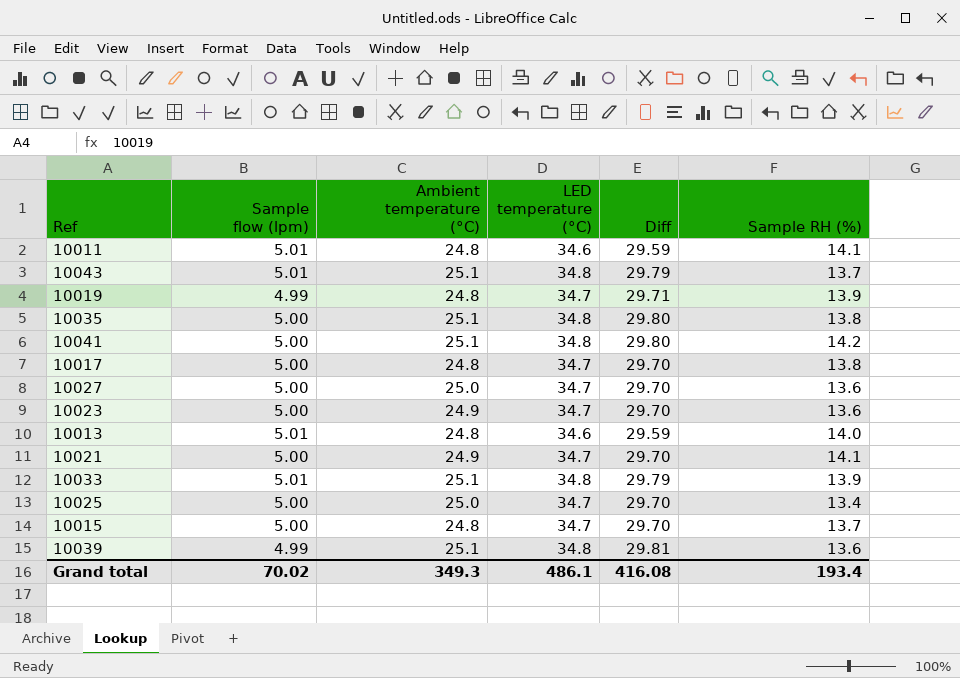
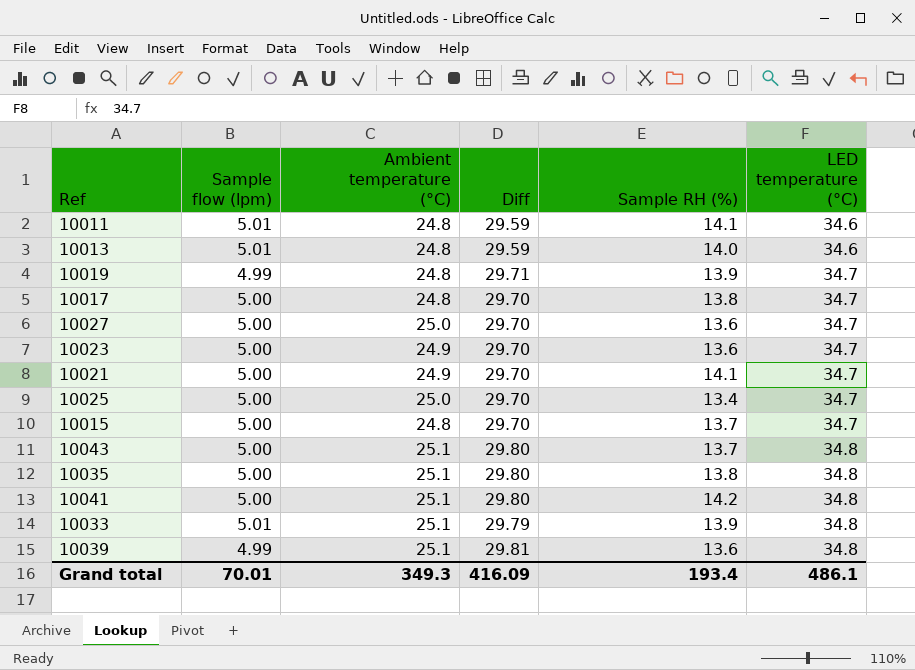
row order: none -> LED temperature (°C) ascending
column LED temperature (°C) | position: 4 -> 6
10043 | Sample flow (lpm): 5.01 -> 5.00
10043 | Diff: 29.79 -> 29.80
Grand total | Sample flow (lpm): 70.02 -> 70.01
Grand total | Diff: 416.08 -> 416.09

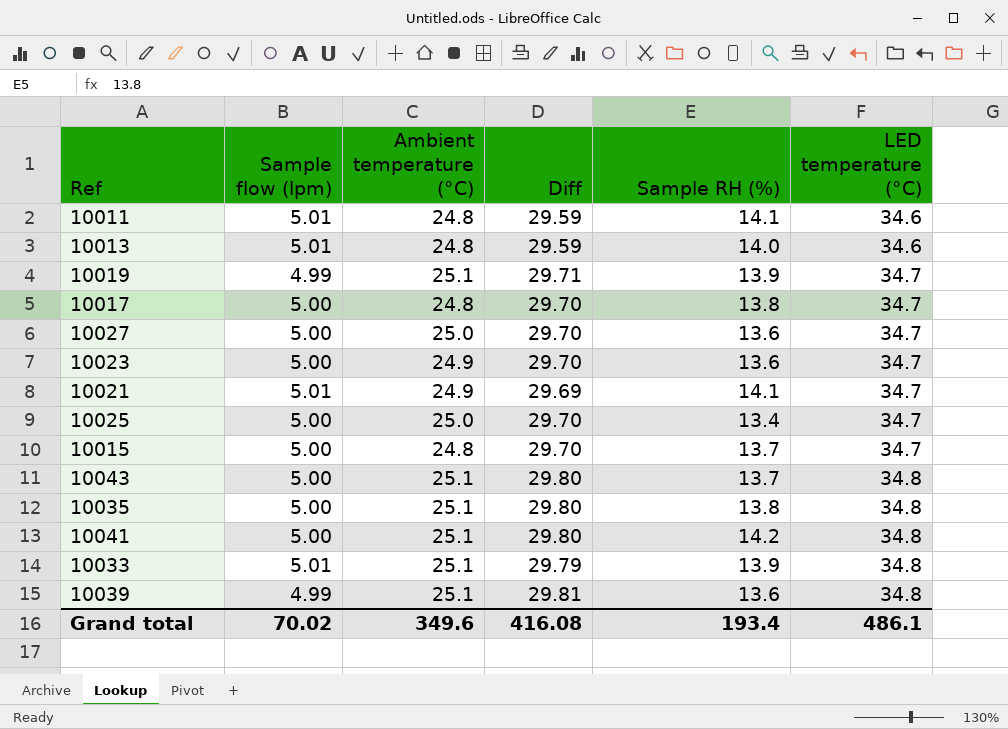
10019 | Ambient temperature (°C): 24.8 -> 25.1
10021 | Sample flow (lpm): 5.00 -> 5.01
10021 | Diff: 29.70 -> 29.69
Grand total | Sample flow (lpm): 70.01 -> 70.02
Grand total | Ambient temperature (°C): 349.3 -> 349.6
Grand total | Diff: 416.09 -> 416.08

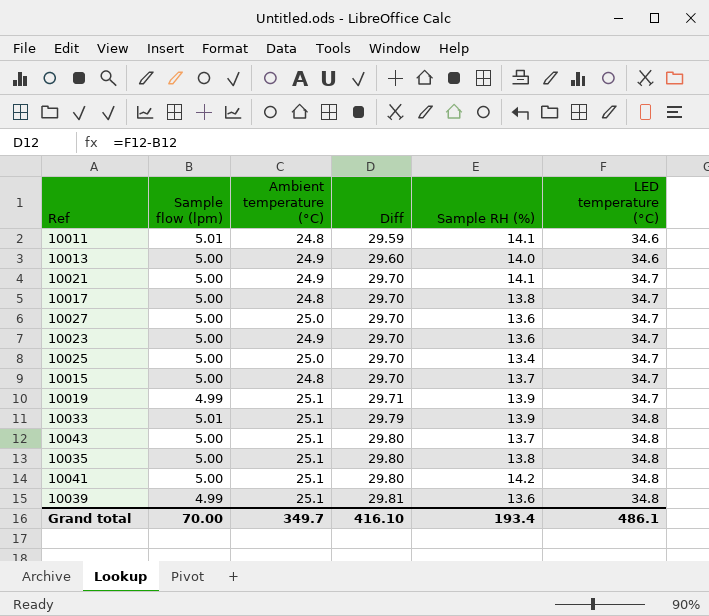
row order: LED temperature (°C) ascending -> Diff ascending
10013 | Sample flow (lpm): 5.01 -> 5.00
10013 | Ambient temperature (°C): 24.8 -> 24.9
10013 | Diff: 29.59 -> 29.60
10021 | Sample flow (lpm): 5.01 -> 5.00
10021 | Diff: 29.69 -> 29.70
Grand total | Sample flow (lpm): 70.02 -> 70.00
Grand total | Ambient temperature (°C): 349.6 -> 349.7
Grand total | Diff: 416.08 -> 416.10

